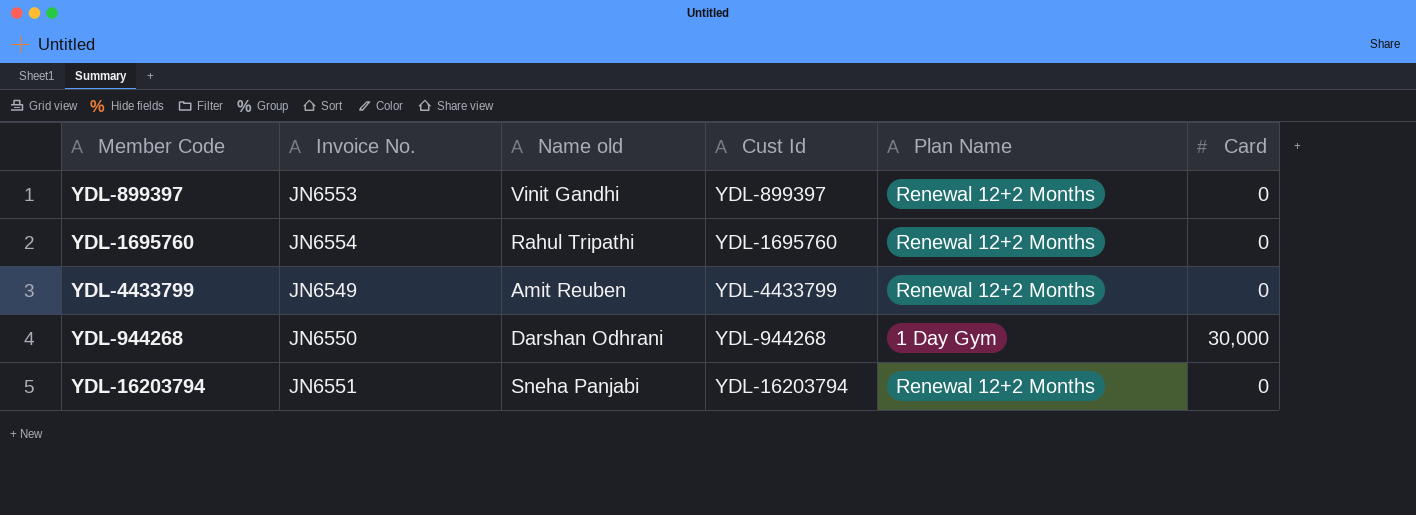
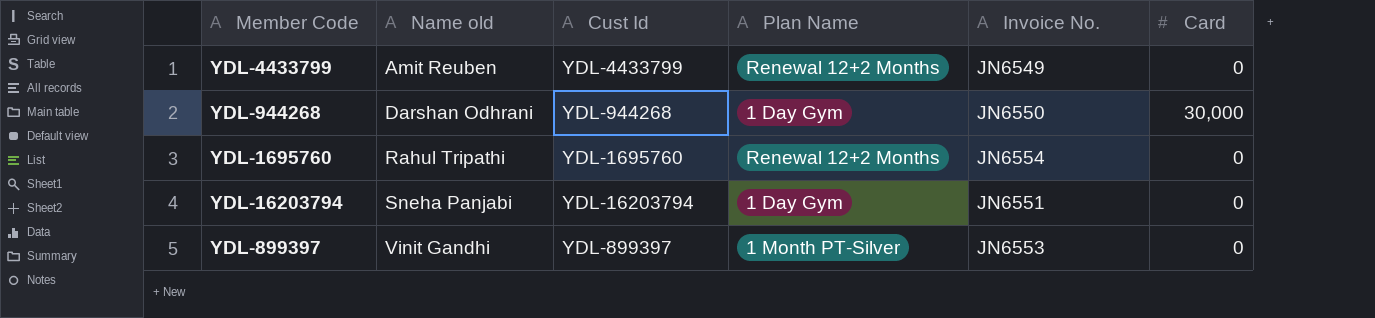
row order: none -> Name old ascending
column Invoice No. | position: 2 -> 5
YDL-16203794 | Plan Name: Renewal 12+2 Months -> 1 Day Gym
YDL-899397 | Plan Name: Renewal 12+2 Months -> 1 Month PT-Silver

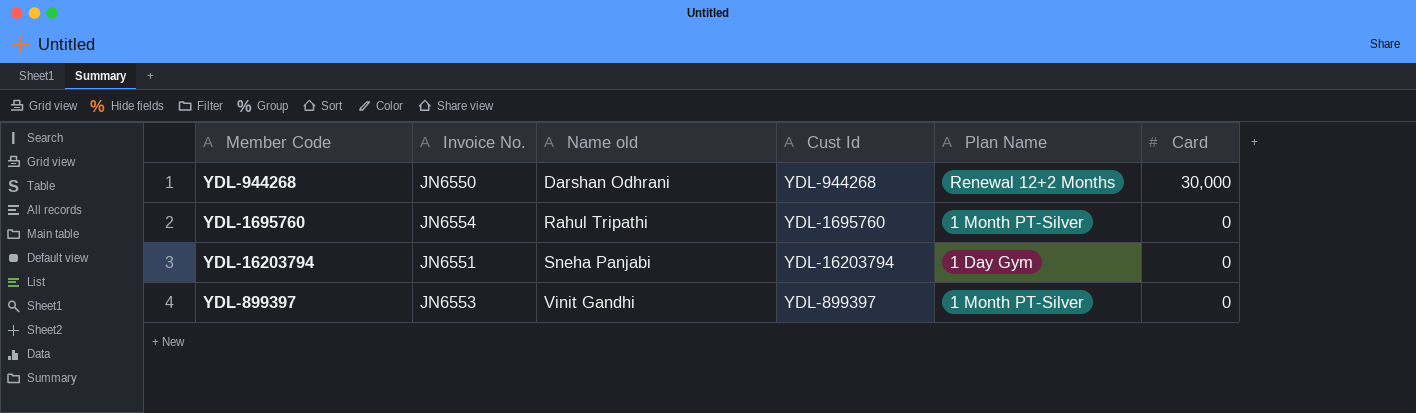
column Invoice No. | position: 5 -> 2
row YDL-4433799: Amit Reuben | YDL-4433799 | Renewal 12+2 Months | JN6549 | 0 -> none
YDL-944268 | Plan Name: 1 Day Gym -> Renewal 12+2 Months
YDL-1695760 | Plan Name: Renewal 12+2 Months -> 1 Month PT-Silver

